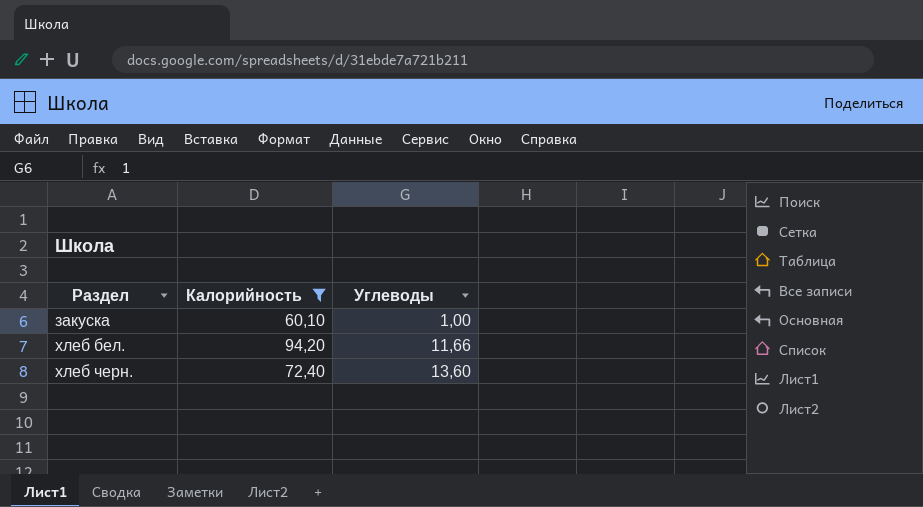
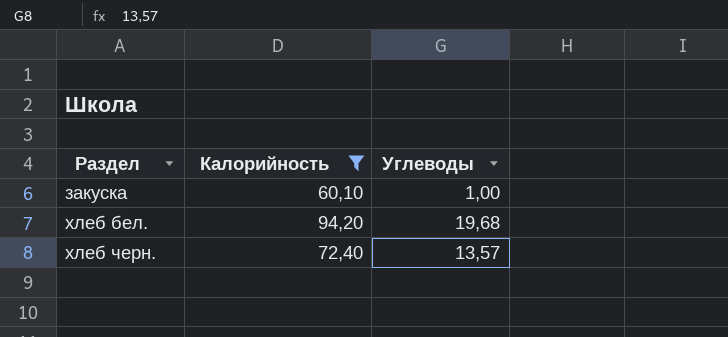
хлеб бел. | Углеводы: 11,66 -> 19,68
хлеб черн. | Углеводы: 13,60 -> 13,57

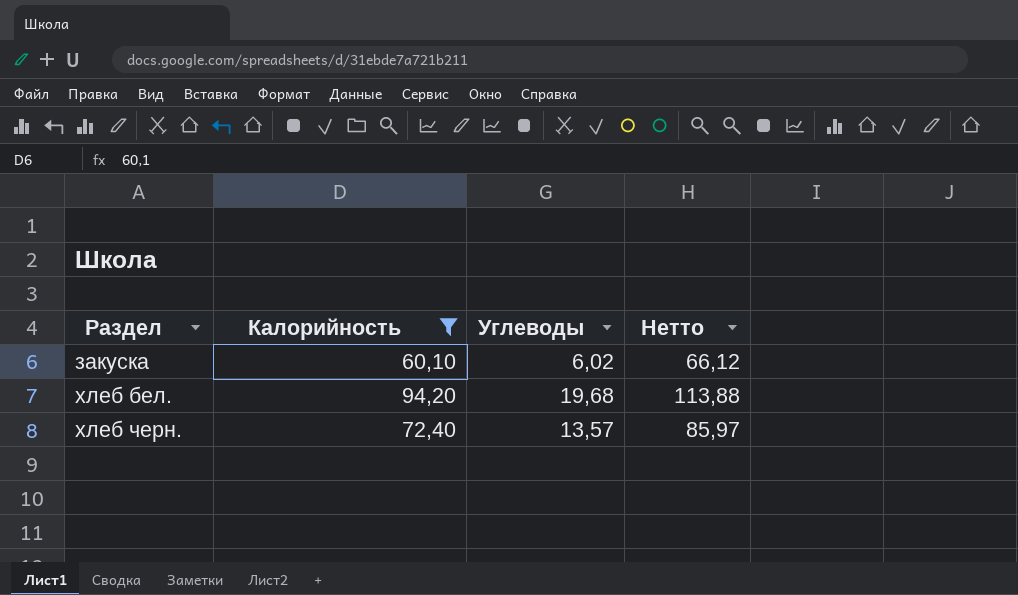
column Нетто | formula: none -> [Калорийность] + [Углеводы]
закуска | Углеводы: 1,00 -> 6,02

